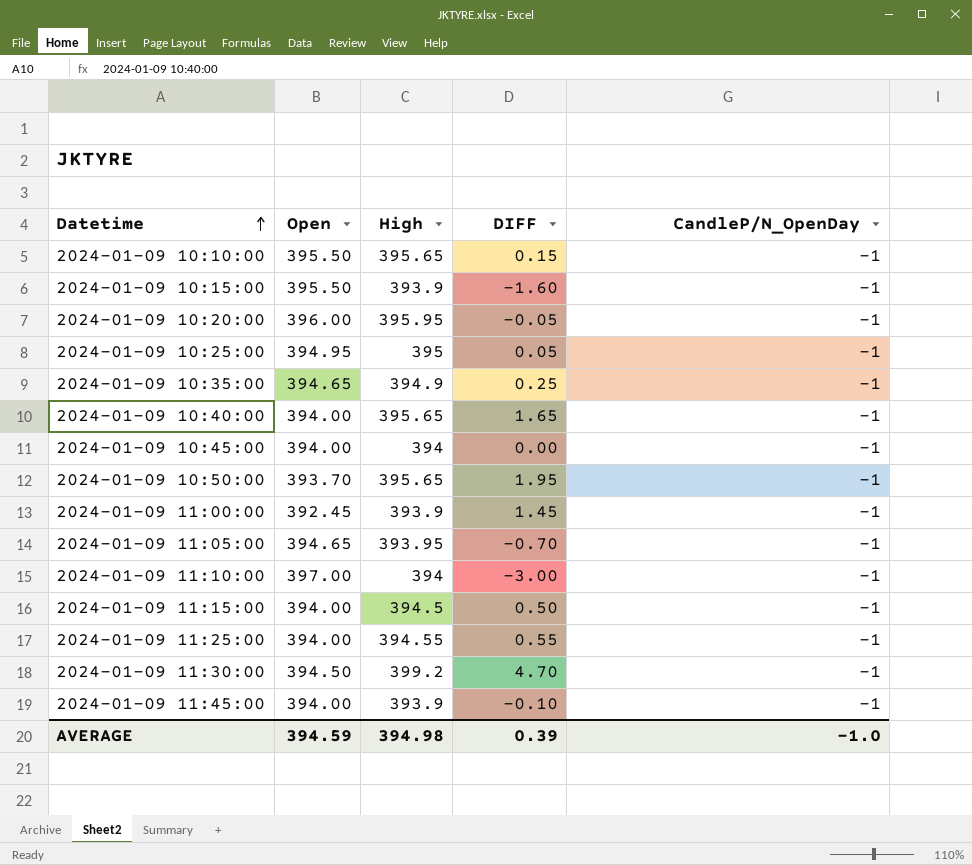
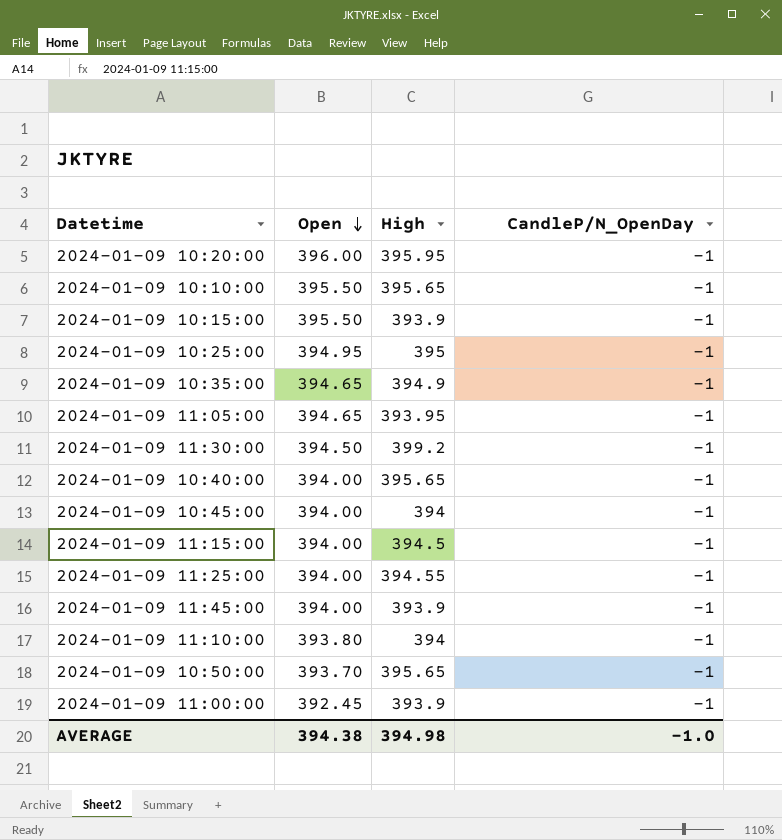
row order: Datetime ascending -> Open descending
column DIFF | formula: [High] - [Open] -> none
2024-01-09 11:10:00 | Open: 397.00 -> 393.80
AVERAGE | Open: 394.59 -> 394.38

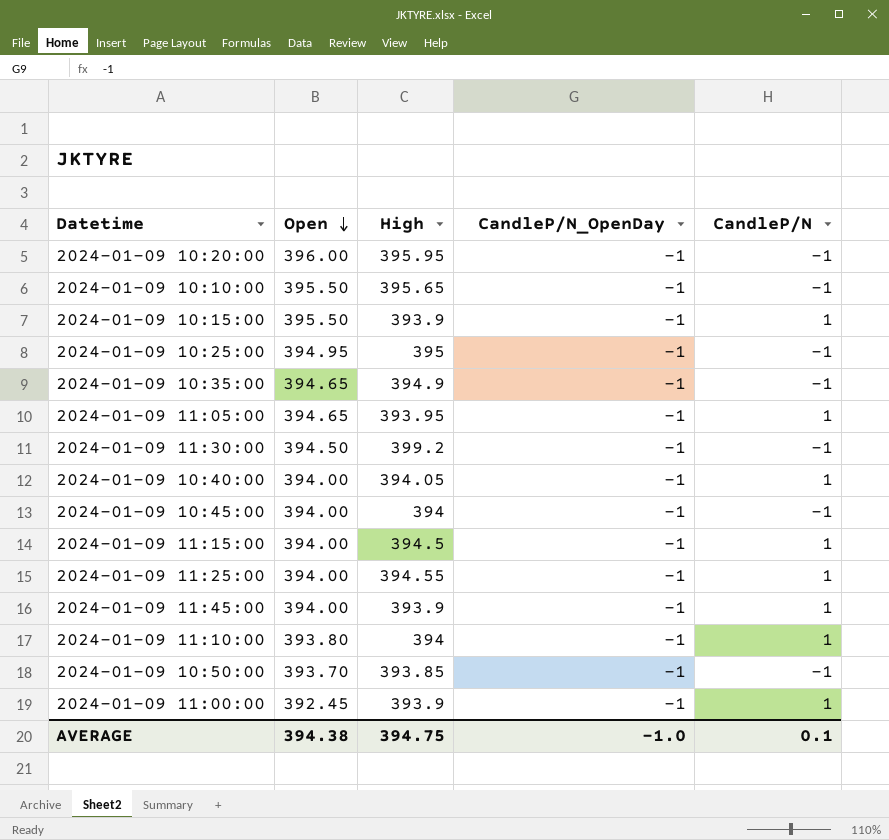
column CandleP/N | position: none -> 5
2024-01-09 10:40:00 | High: 395.65 -> 394.05
2024-01-09 10:50:00 | High: 395.65 -> 393.85
AVERAGE | High: 394.98 -> 394.75

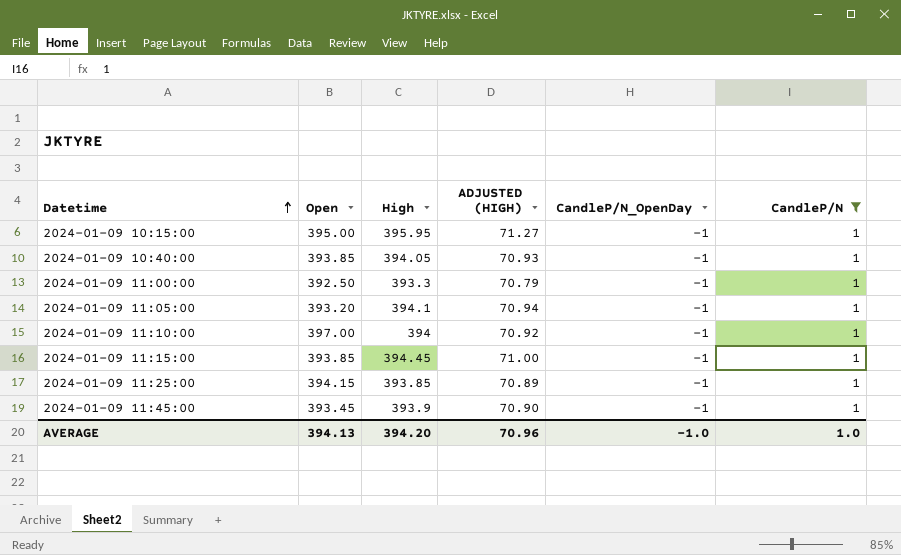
filter: none -> CandleP/N = 1
row order: Open descending -> Datetime ascending
column ADJUSTED (HIGH) | formula: none -> [High] * 0.18
2024-01-09 10:15:00 | Open: 395.50 -> 395.00
2024-01-09 10:15:00 | High: 393.9 -> 395.95
2024-01-09 10:40:00 | Open: 394.00 -> 393.85
2024-01-09 11:00:00 | Open: 392.45 -> 392.50
2024-01-09 11:00:00 | High: 393.9 -> 393.3
2024-01-09 11:05:00 | Open: 394.65 -> 393.20
2024-01-09 11:05:00 | High: 393.95 -> 394.1
2024-01-09 11:10:00 | Open: 393.80 -> 397.00
2024-01-09 11:15:00 | Open: 394.00 -> 393.85
2024-01-09 11:15:00 | High: 394.5 -> 394.45
2024-01-09 11:25:00 | Open: 394.00 -> 394.15
2024-01-09 11:25:00 | High: 394.55 -> 393.85
2024-01-09 11:45:00 | Open: 394.00 -> 393.45
AVERAGE | Open: 394.38 -> 394.13
AVERAGE | High: 394.75 -> 394.20
AVERAGE | CandleP/N: 0.1 -> 1.0

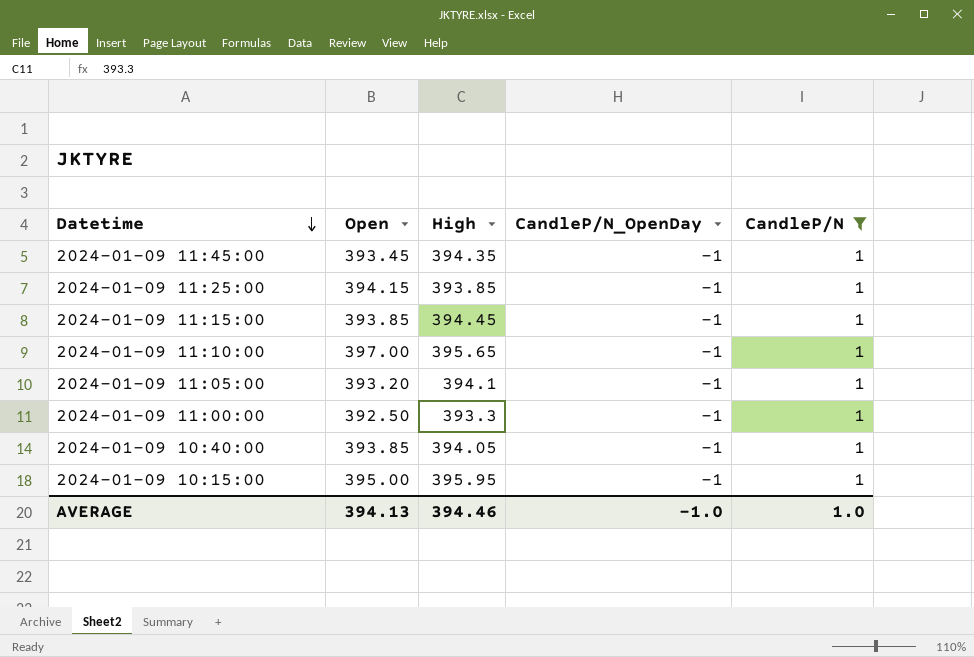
row order: Datetime ascending -> Datetime descending
column ADJUSTED (HIGH) | formula: [High] * 0.18 -> none
2024-01-09 11:45:00 | High: 393.9 -> 394.35
2024-01-09 11:10:00 | High: 394 -> 395.65
AVERAGE | High: 394.20 -> 394.46

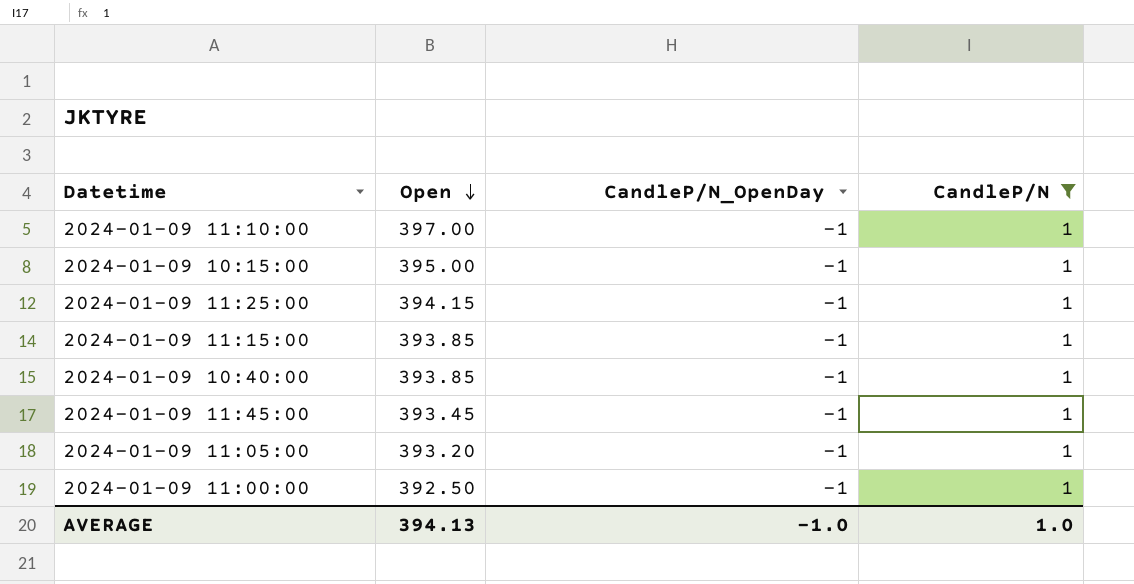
row order: Datetime descending -> Open descending
column High | position: 3 -> none

